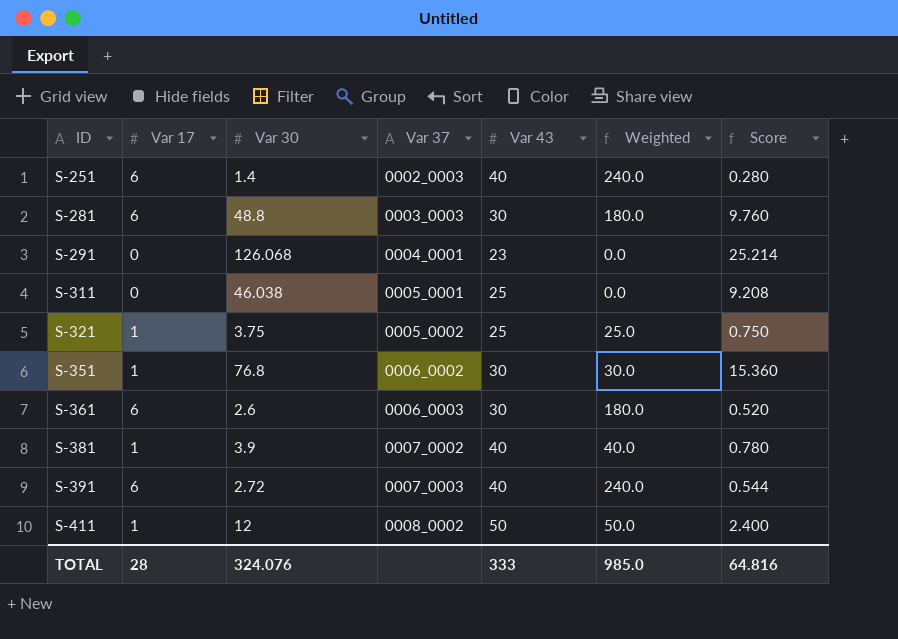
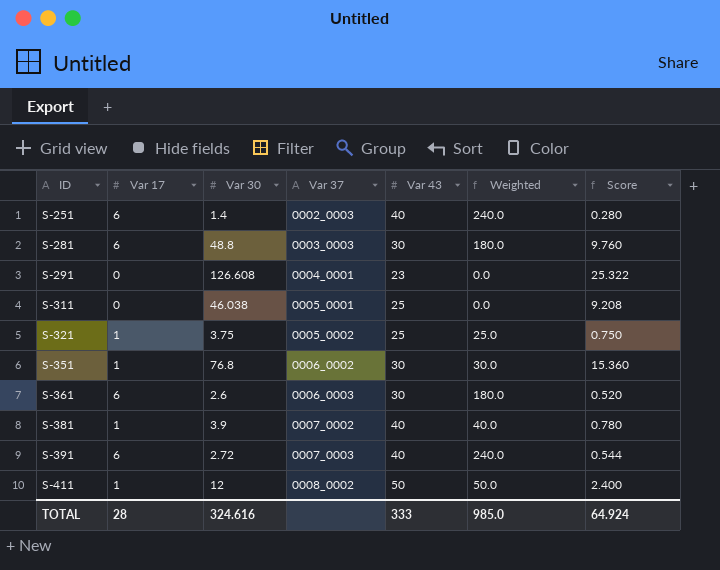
S-291 | Var 30: 126.068 -> 126.608
S-291 | Score: 25.214 -> 25.322
TOTAL | Var 30: 324.076 -> 324.616
TOTAL | Score: 64.816 -> 64.924

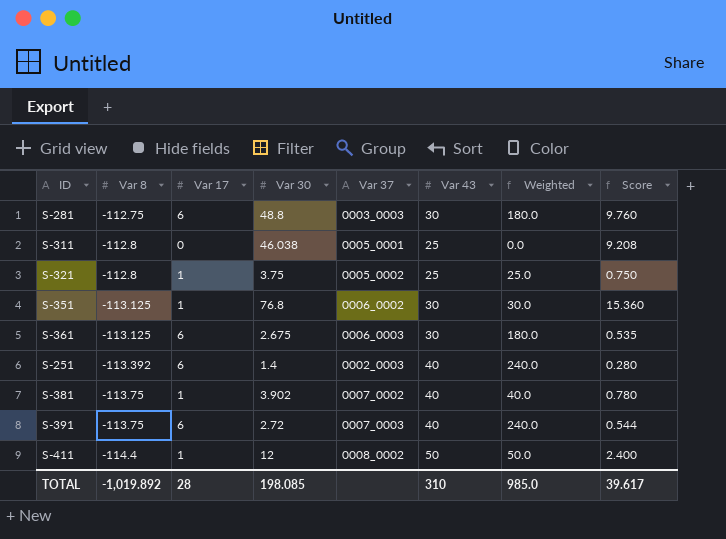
row order: ID ascending -> Var 8 descending
column Var 8 | position: none -> 2
row S-291: 0 | 126.608 | 0004_0001 | 23 | 0.0 | 25.322 -> none
S-361 | Var 30: 2.6 -> 2.675
S-361 | Score: 0.520 -> 0.535
S-381 | Var 30: 3.9 -> 3.902
TOTAL | Var 30: 324.616 -> 198.085
TOTAL | Var 43: 333 -> 310
TOTAL | Score: 64.924 -> 39.617

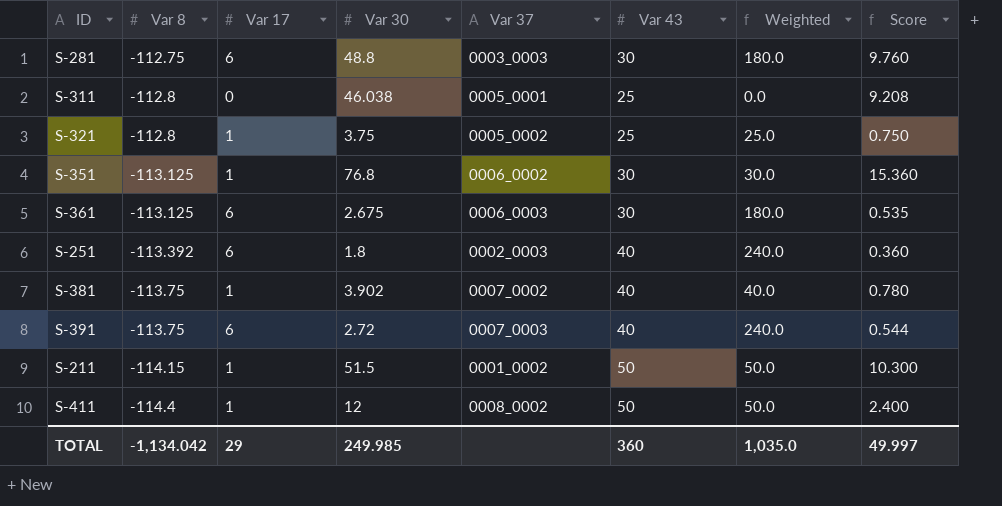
S-251 | Var 30: 1.4 -> 1.8
S-251 | Score: 0.280 -> 0.360
row S-211: none -> -114.15 | 1 | 51.5 | 0001_0002 | 50 | 50.0 | 10.300
TOTAL | Var 8: -1,019.892 -> -1,134.042
TOTAL | Var 17: 28 -> 29
TOTAL | Var 30: 198.085 -> 249.985
TOTAL | Var 43: 310 -> 360
TOTAL | Weighted: 985.0 -> 1,035.0
TOTAL | Score: 39.617 -> 49.997

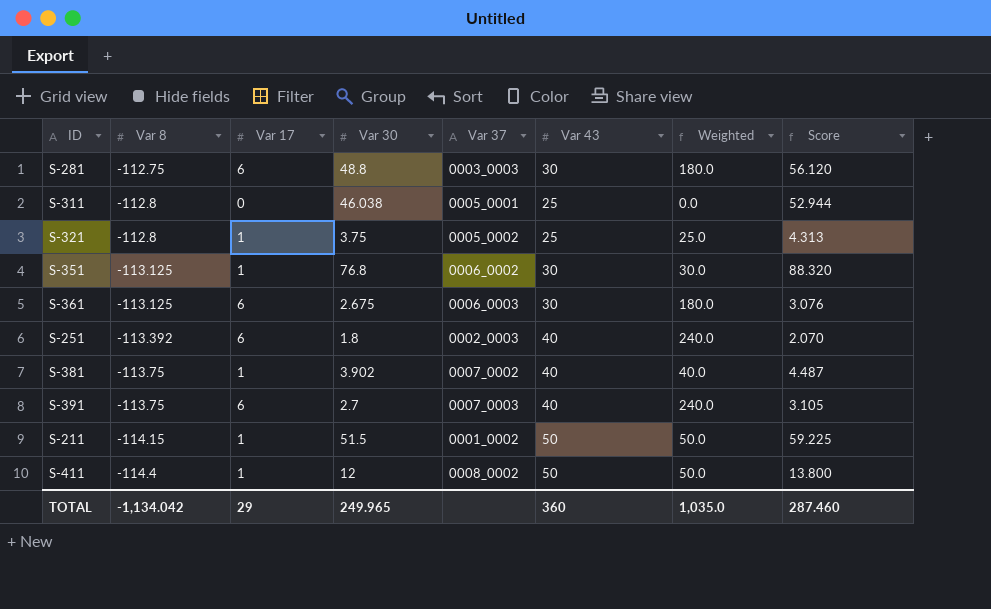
column Score | formula: [Var 30] * 0.2 -> [Var 30] * 1.15
S-391 | Var 30: 2.72 -> 2.7
TOTAL | Var 30: 249.985 -> 249.965
TOTAL | Score: 49.997 -> 287.460

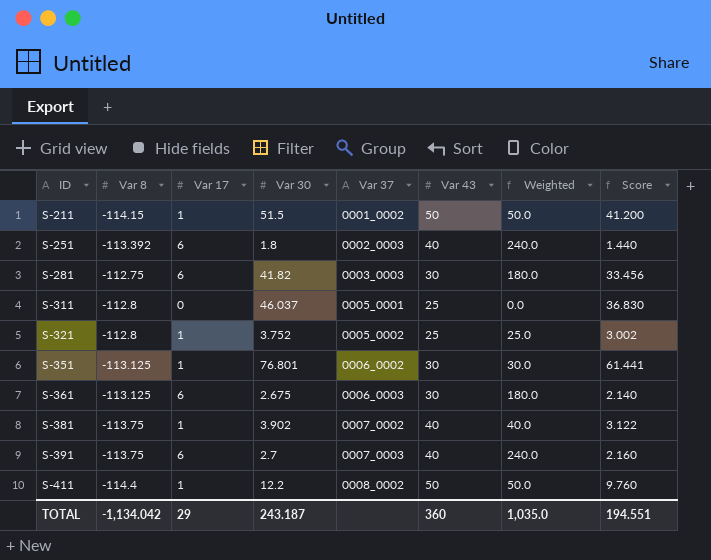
row order: Var 8 descending -> ID ascending
column Score | formula: [Var 30] * 1.15 -> [Var 30] * 0.8
S-281 | Var 30: 48.8 -> 41.82
S-311 | Var 30: 46.038 -> 46.037
S-321 | Var 30: 3.75 -> 3.752
S-351 | Var 30: 76.8 -> 76.801
S-411 | Var 30: 12 -> 12.2
TOTAL | Var 30: 249.965 -> 243.187
TOTAL | Score: 287.460 -> 194.551

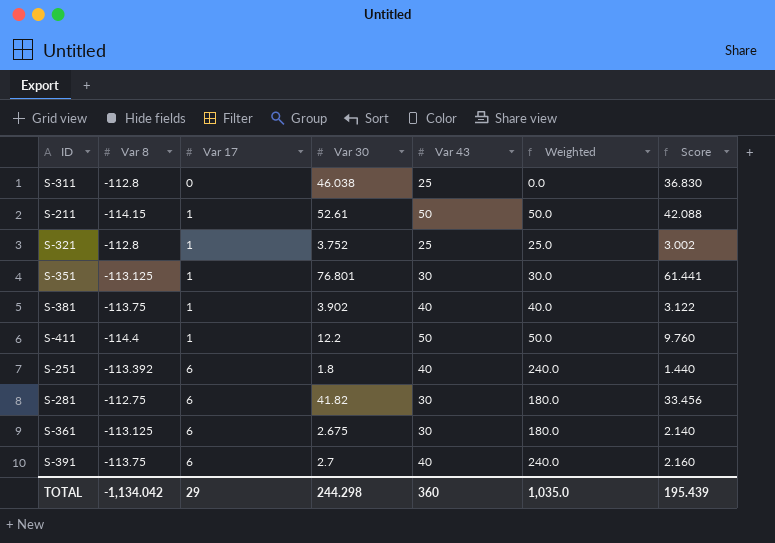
row order: ID ascending -> Var 17 ascending
column Var 37 | position: 5 -> none
S-311 | Var 30: 46.037 -> 46.038
S-211 | Var 30: 51.5 -> 52.61
S-211 | Score: 41.200 -> 42.088
TOTAL | Var 30: 243.187 -> 244.298
TOTAL | Score: 194.551 -> 195.439

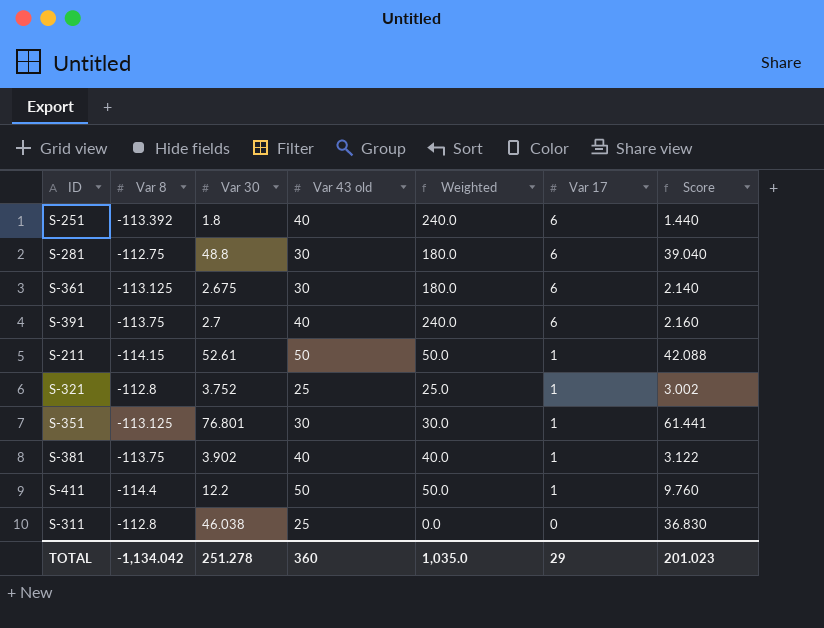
row order: Var 17 ascending -> Var 17 descending
column name: Var 43 -> Var 43 old
column Var 17 | position: 3 -> 6
S-281 | Var 30: 41.82 -> 48.8
S-281 | Score: 33.456 -> 39.040
TOTAL | Var 30: 244.298 -> 251.278
TOTAL | Score: 195.439 -> 201.023

